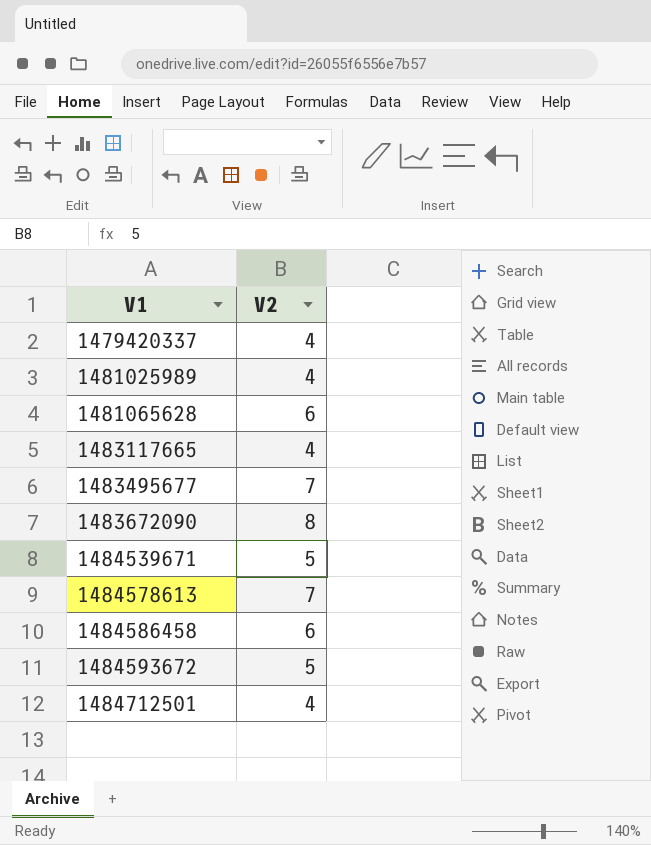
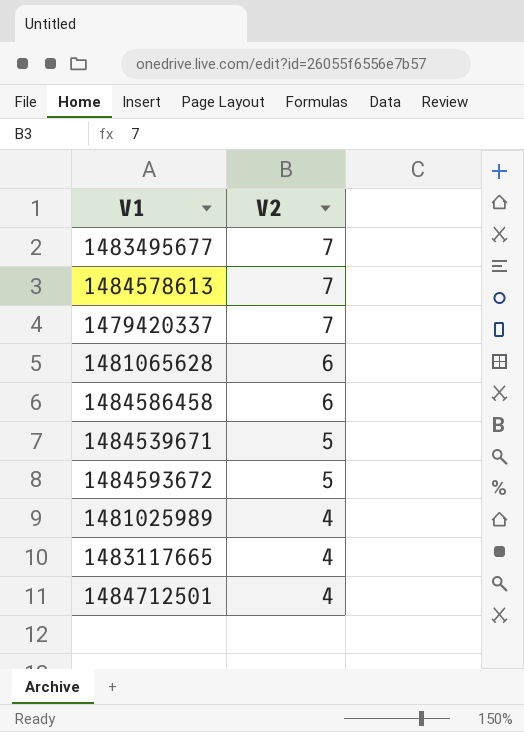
row order: V1 ascending -> V2 descending
row 1483672090: 8 -> none
1479420337 | V2: 4 -> 7

